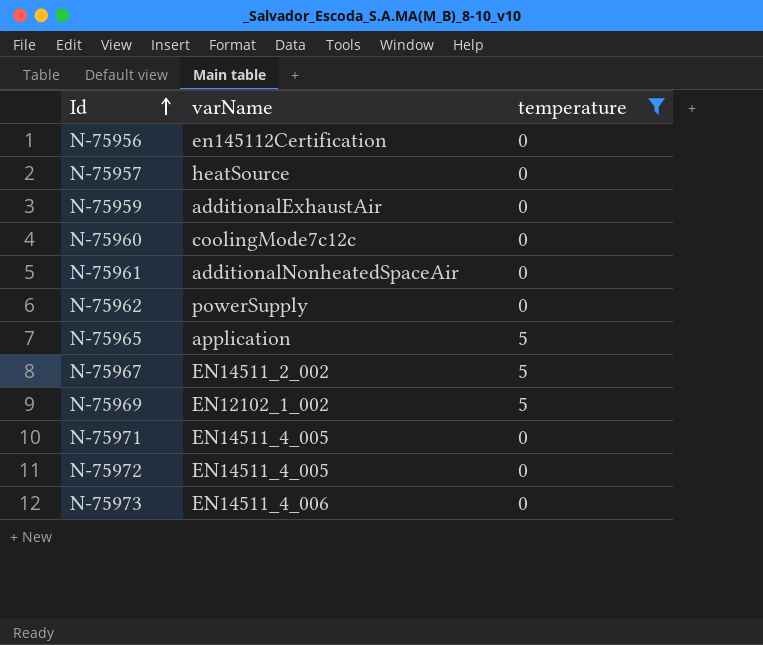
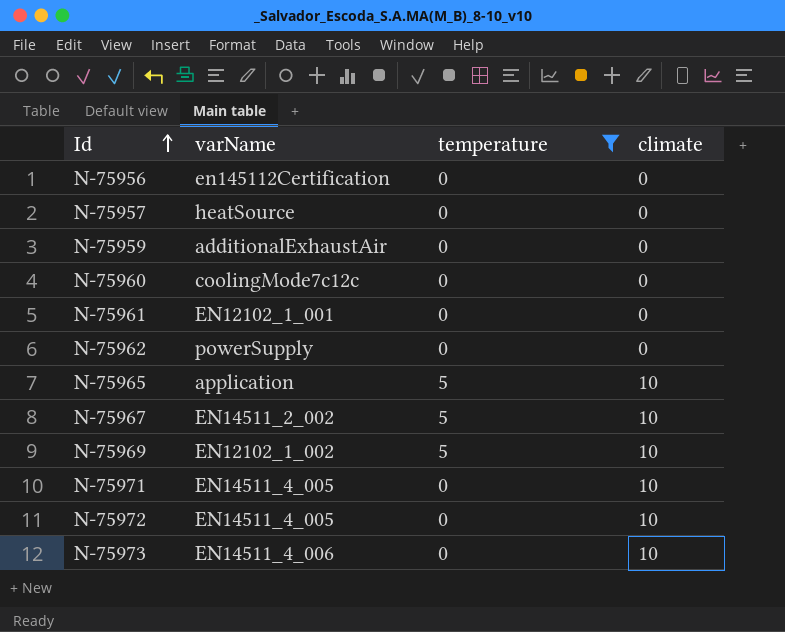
column climate | position: none -> 4
N-75961 | varName: additionalNonheatedSpaceAir -> EN12102_1_001

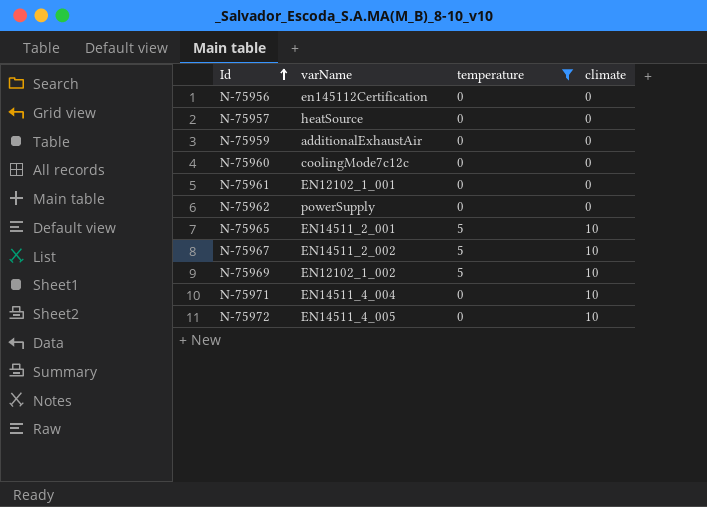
row N-75973: EN14511_4_006 | 0 | 10 -> none
N-75965 | varName: application -> EN14511_2_001
N-75971 | varName: EN14511_4_005 -> EN14511_4_004

